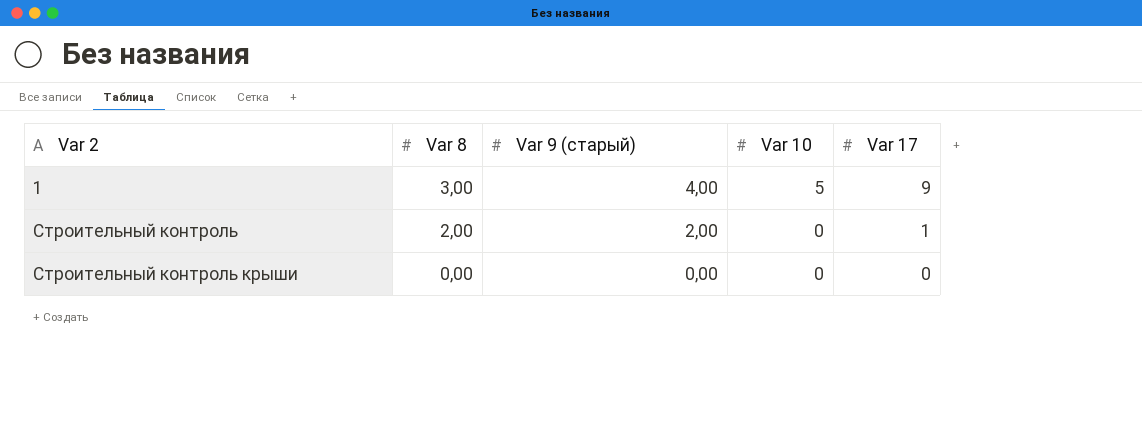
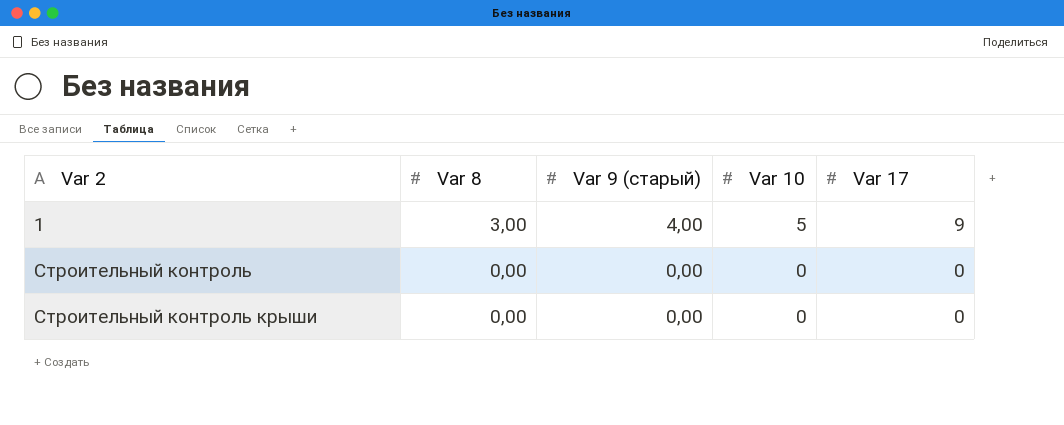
Строительный контроль | Var 8: 2,00 -> 0,00
Строительный контроль | Var 9 (старый): 2,00 -> 0,00
Строительный контроль | Var 17: 1 -> 0

